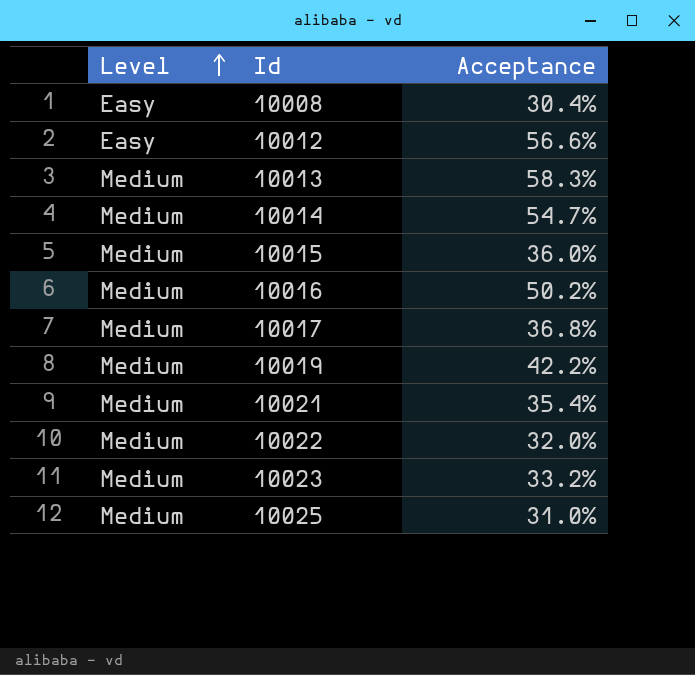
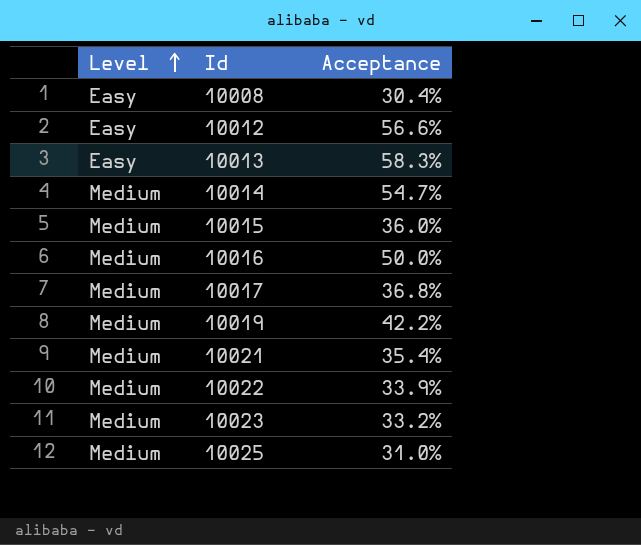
10013 | Level: Medium -> Easy
10016 | Acceptance: 50.2% -> 50.0%
10022 | Acceptance: 32.0% -> 33.9%

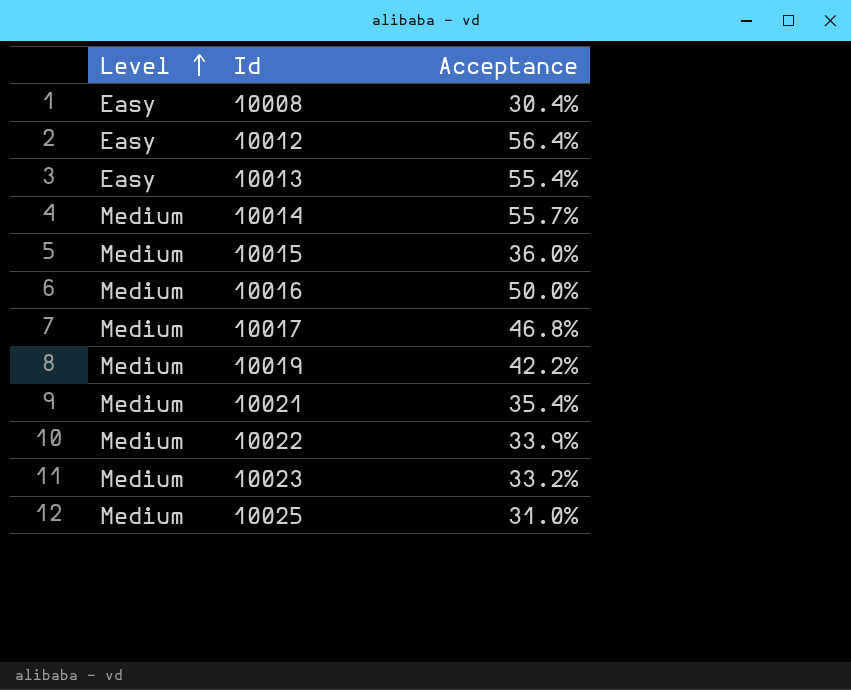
10012 | Acceptance: 56.6% -> 56.4%
10013 | Acceptance: 58.3% -> 55.4%
10014 | Acceptance: 54.7% -> 55.7%
10017 | Acceptance: 36.8% -> 46.8%

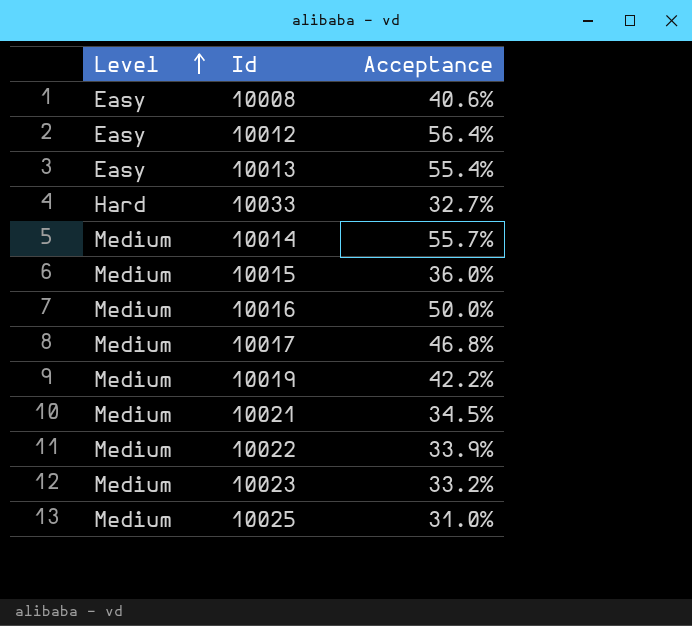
10008 | Acceptance: 30.4% -> 40.6%
row 10033: none -> Hard | 32.7%
10021 | Acceptance: 35.4% -> 34.5%

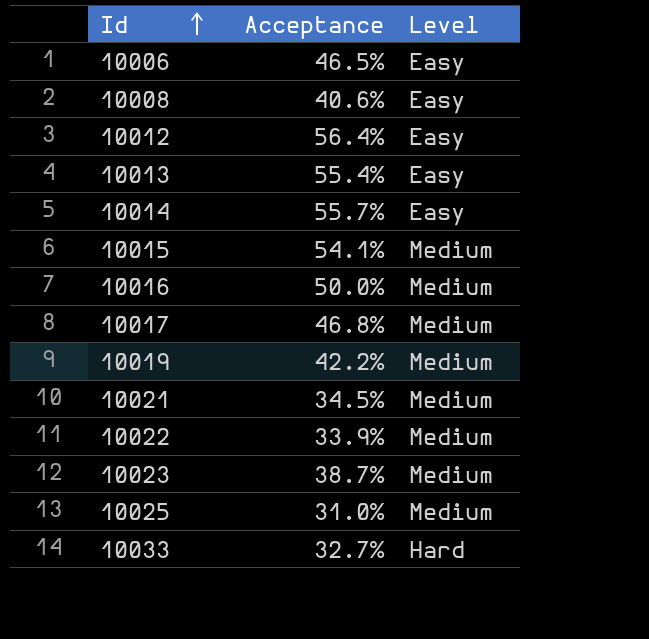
row order: Level ascending -> Id ascending
column Level | position: 1 -> 3
row 10006: none -> 46.5% | Easy
10014 | Level: Medium -> Easy
10015 | Acceptance: 36.0% -> 54.1%
10023 | Acceptance: 33.2% -> 38.7%

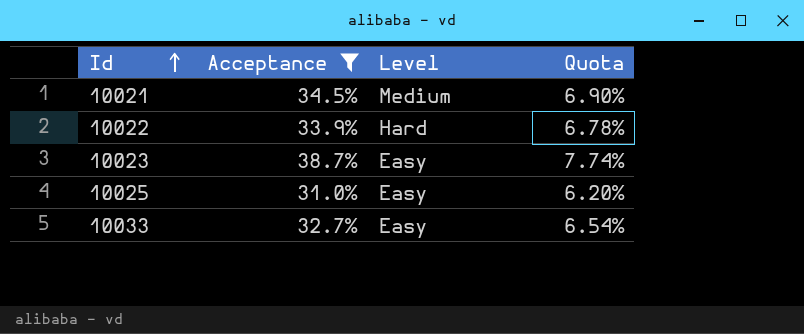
filter: none -> Acceptance <= 38.7%
column Quota | formula: none -> [Acceptance] * 0.2
10022 | Level: Medium -> Hard
10023 | Level: Medium -> Easy
10025 | Level: Medium -> Easy
10033 | Level: Hard -> Easy

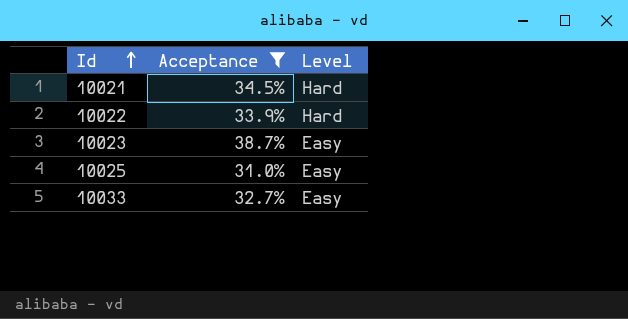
column Quota | formula: [Acceptance] * 0.2 -> none
10021 | Level: Medium -> Hard

